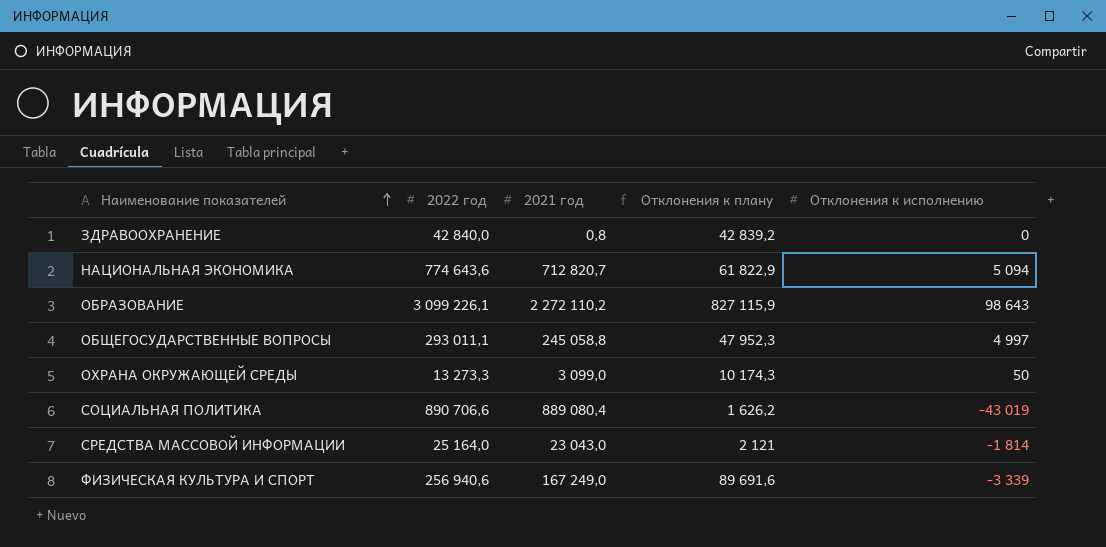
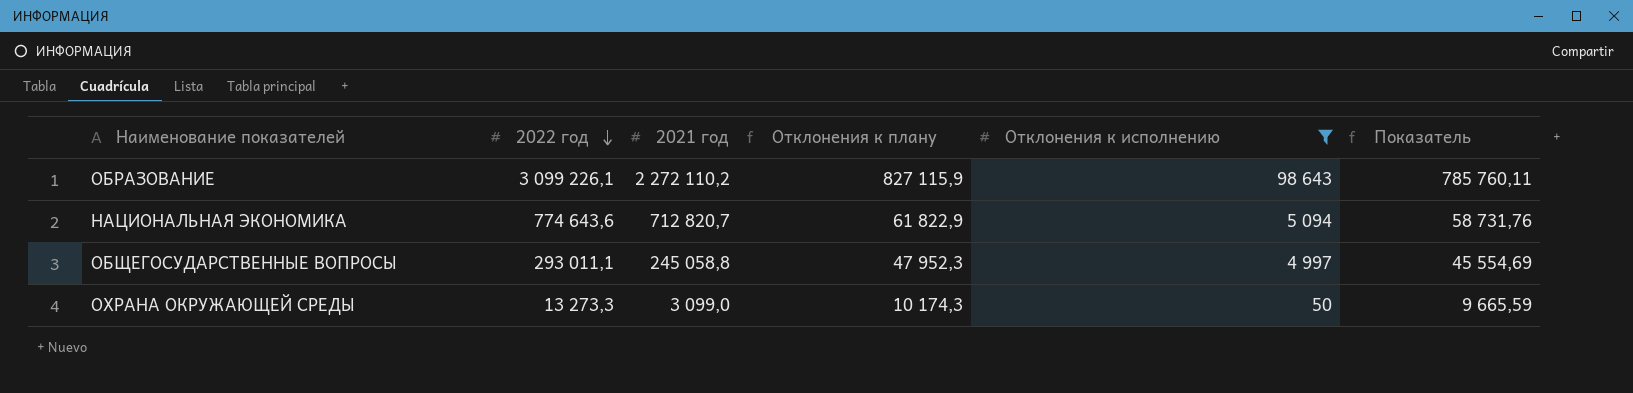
filter: none -> Отклонения к исполнению >= 50
row order: Наименование показателей ascending -> 2022 год descending
column Показатель | formula: none -> [Отклонения к плану] * 0,95

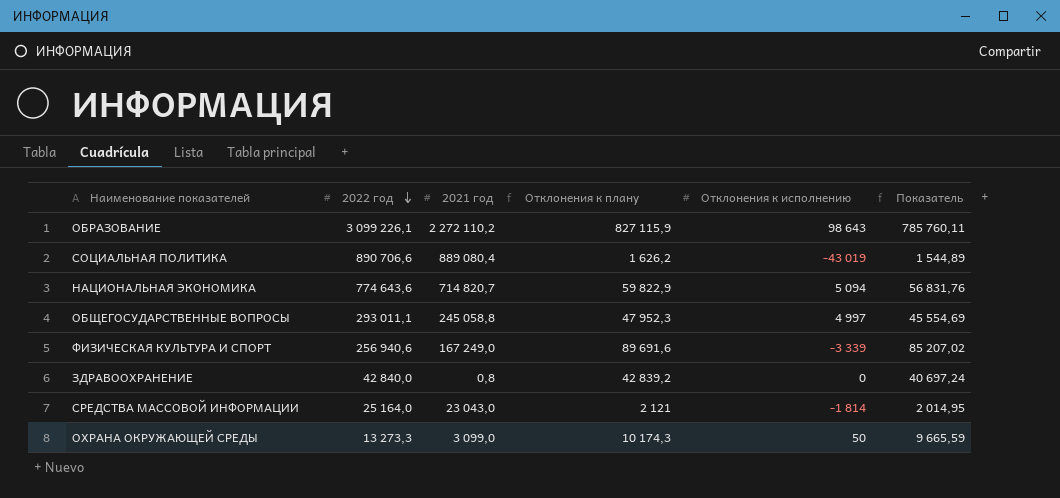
filter: Отклонения к исполнению >= 50 -> none
НАЦИОНАЛЬНАЯ ЭКОНОМИКА | 2021 год: 712 820,7 -> 714 820,7
НАЦИОНАЛЬНАЯ ЭКОНОМИКА | Отклонения к плану: 61 822,9 -> 59 822,9
НАЦИОНАЛЬНАЯ ЭКОНОМИКА | Показатель: 58 731,76 -> 56 831,76

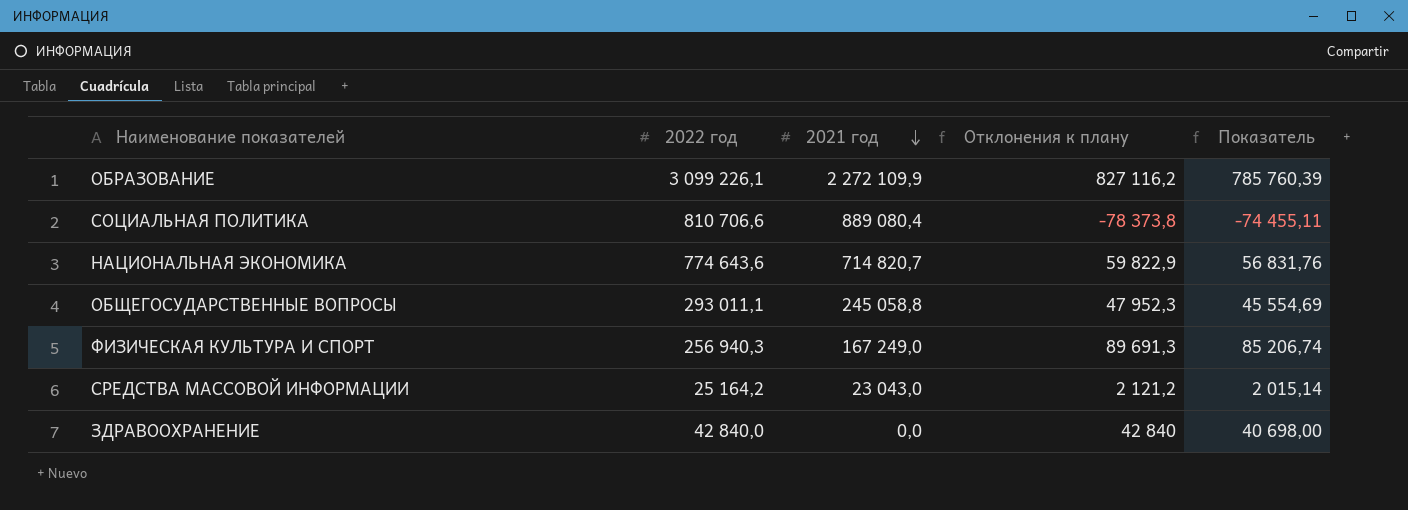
row order: 2022 год descending -> 2021 год descending
column Отклонения к исполнению | position: 5 -> none
row ОХРАНА ОКРУЖАЮЩЕЙ СРЕДЫ: 13 273,3 | 3 099,0 | 10 174,3 | 50 | 9 665,59 -> none
ОБРАЗОВАНИЕ | 2021 год: 2 272 110,2 -> 2 272 109,9
ОБРАЗОВАНИЕ | Отклонения к плану: 827 115,9 -> 827 116,2
ОБРАЗОВАНИЕ | Показатель: 785 760,11 -> 785 760,39
СОЦИАЛЬНАЯ ПОЛИТИКА | 2022 год: 890 706,6 -> 810 706,6
СОЦИАЛЬНАЯ ПОЛИТИКА | Отклонения к плану: 1 626,2 -> -78 373,8
СОЦИАЛЬНАЯ ПОЛИТИКА | Показатель: 1 544,89 -> -74 455,11
ФИЗИЧЕСКАЯ КУЛЬТУРА И СПОРТ | 2022 год: 256 940,6 -> 256 940,3
ФИЗИЧЕСКАЯ КУЛЬТУРА И СПОРТ | Отклонения к плану: 89 691,6 -> 89 691,3
ФИЗИЧЕСКАЯ КУЛЬТУРА И СПОРТ | Показатель: 85 207,02 -> 85 206,74
СРЕДСТВА МАССОВОЙ ИНФОРМАЦИИ | 2022 год: 25 164,0 -> 25 164,2
СРЕДСТВА МАССОВОЙ ИНФОРМАЦИИ | Отклонения к плану: 2 121 -> 2 121,2
СРЕДСТВА МАССОВОЙ ИНФОРМАЦИИ | Показатель: 2 014,95 -> 2 015,14
ЗДРАВООХРАНЕНИЕ | 2021 год: 0,8 -> 0,0
ЗДРАВООХРАНЕНИЕ | Отклонения к плану: 42 839,2 -> 42 840
ЗДРАВООХРАНЕНИЕ | Показатель: 40 697,24 -> 40 698,00

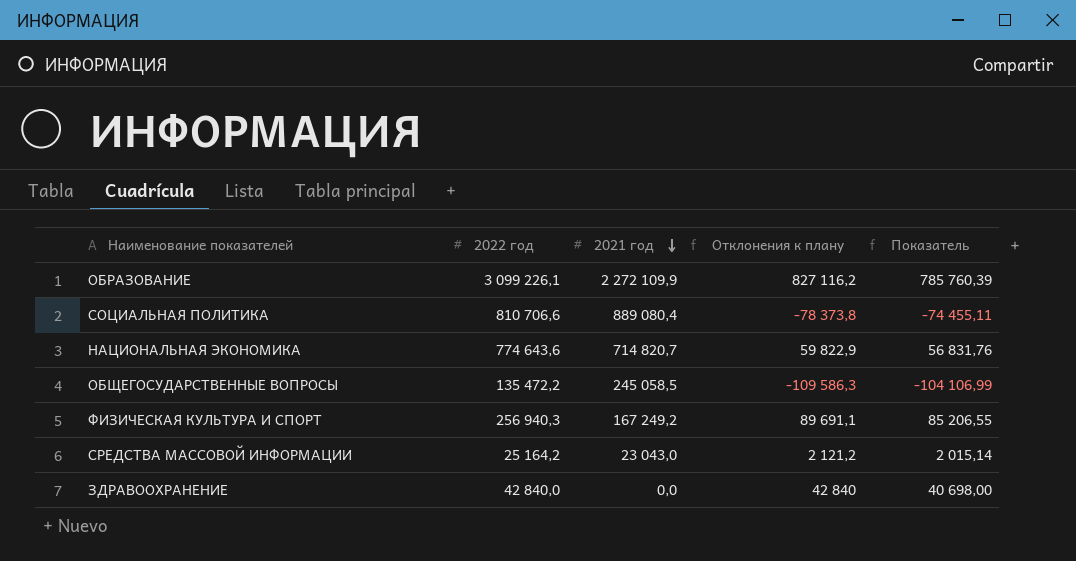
ОБЩЕГОСУДАРСТВЕННЫЕ ВОПРОСЫ | 2022 год: 293 011,1 -> 135 472,2
ОБЩЕГОСУДАРСТВЕННЫЕ ВОПРОСЫ | 2021 год: 245 058,8 -> 245 058,5
ОБЩЕГОСУДАРСТВЕННЫЕ ВОПРОСЫ | Отклонения к плану: 47 952,3 -> -109 586,3
ОБЩЕГОСУДАРСТВЕННЫЕ ВОПРОСЫ | Показатель: 45 554,69 -> -104 106,99
ФИЗИЧЕСКАЯ КУЛЬТУРА И СПОРТ | 2021 год: 167 249,0 -> 167 249,2
ФИЗИЧЕСКАЯ КУЛЬТУРА И СПОРТ | Отклонения к плану: 89 691,3 -> 89 691,1
ФИЗИЧЕСКАЯ КУЛЬТУРА И СПОРТ | Показатель: 85 206,74 -> 85 206,55

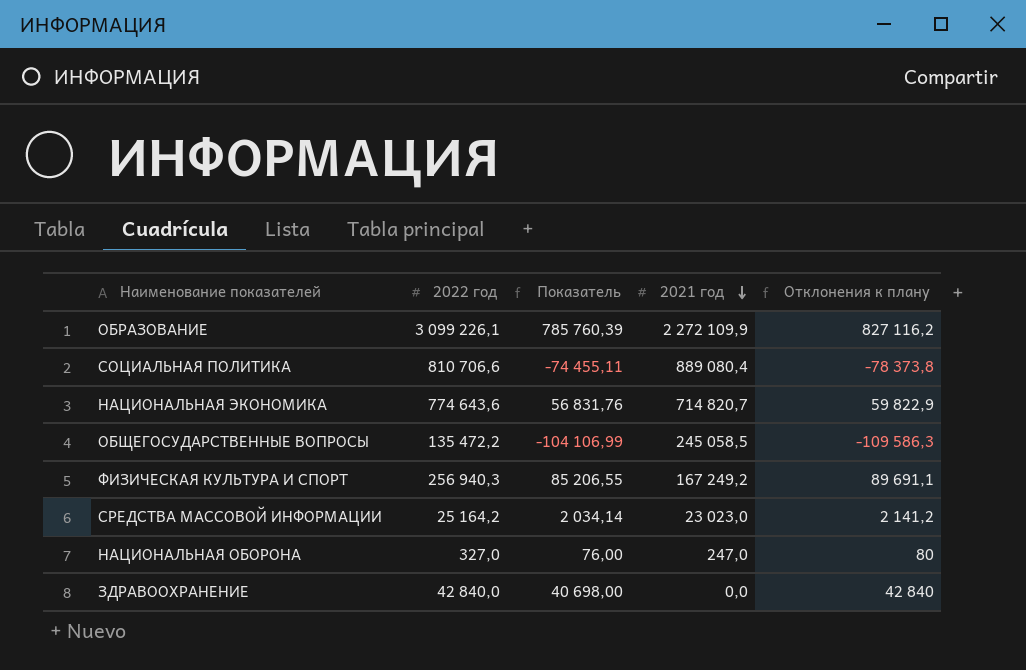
column Показатель | position: 5 -> 3
СРЕДСТВА МАССОВОЙ ИНФОРМАЦИИ | Показатель: 2 015,14 -> 2 034,14
СРЕДСТВА МАССОВОЙ ИНФОРМАЦИИ | 2021 год: 23 043,0 -> 23 023,0
СРЕДСТВА МАССОВОЙ ИНФОРМАЦИИ | Отклонения к плану: 2 121,2 -> 2 141,2
row НАЦИОНАЛЬНАЯ ОБОРОНА: none -> 327,0 | 76,00 | 247,0 | 80

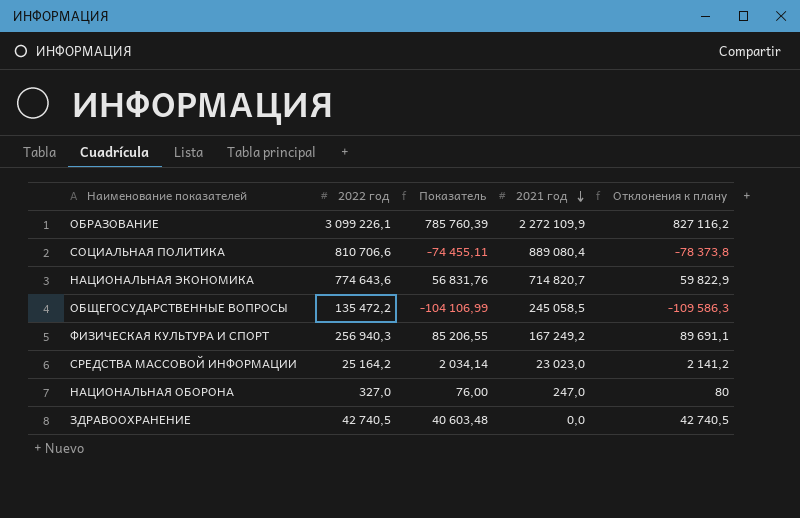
ЗДРАВООХРАНЕНИЕ | 2022 год: 42 840,0 -> 42 740,5
ЗДРАВООХРАНЕНИЕ | Показатель: 40 698,00 -> 40 603,48
ЗДРАВООХРАНЕНИЕ | Отклонения к плану: 42 840 -> 42 740,5

